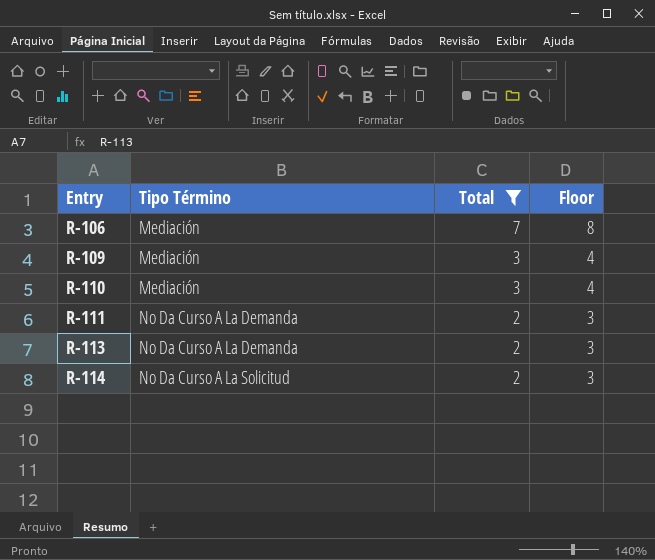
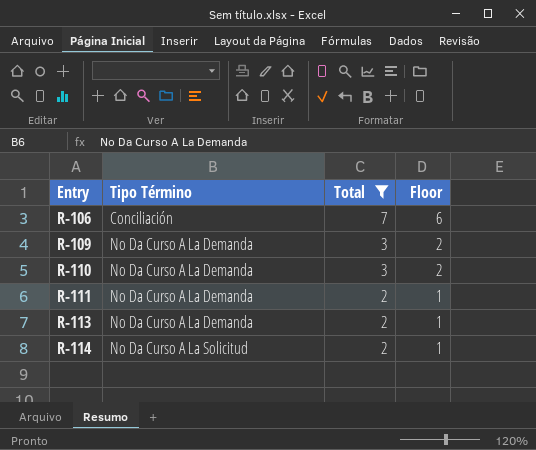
column Floor | formula: [Total] + 1 -> [Total] - 1
R-106 | Tipo Término: Mediación -> Conciliación
R-109 | Tipo Término: Mediación -> No Da Curso A La Demanda
R-110 | Tipo Término: Mediación -> No Da Curso A La Demanda

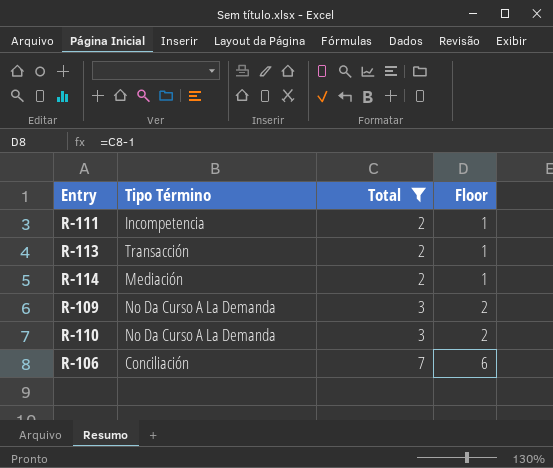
row order: Entry ascending -> Total ascending
R-111 | Tipo Término: No Da Curso A La Demanda -> Incompetencia
R-113 | Tipo Término: No Da Curso A La Demanda -> Transacción
R-114 | Tipo Término: No Da Curso A La Solicitud -> Mediación

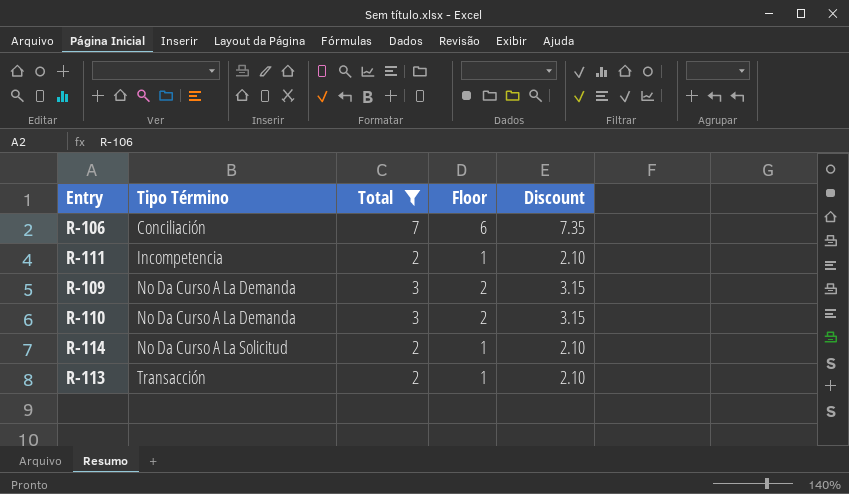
row order: Total ascending -> Tipo Término ascending
column Discount | formula: none -> [Total] * 1.05
R-114 | Tipo Término: Mediación -> No Da Curso A La Solicitud

